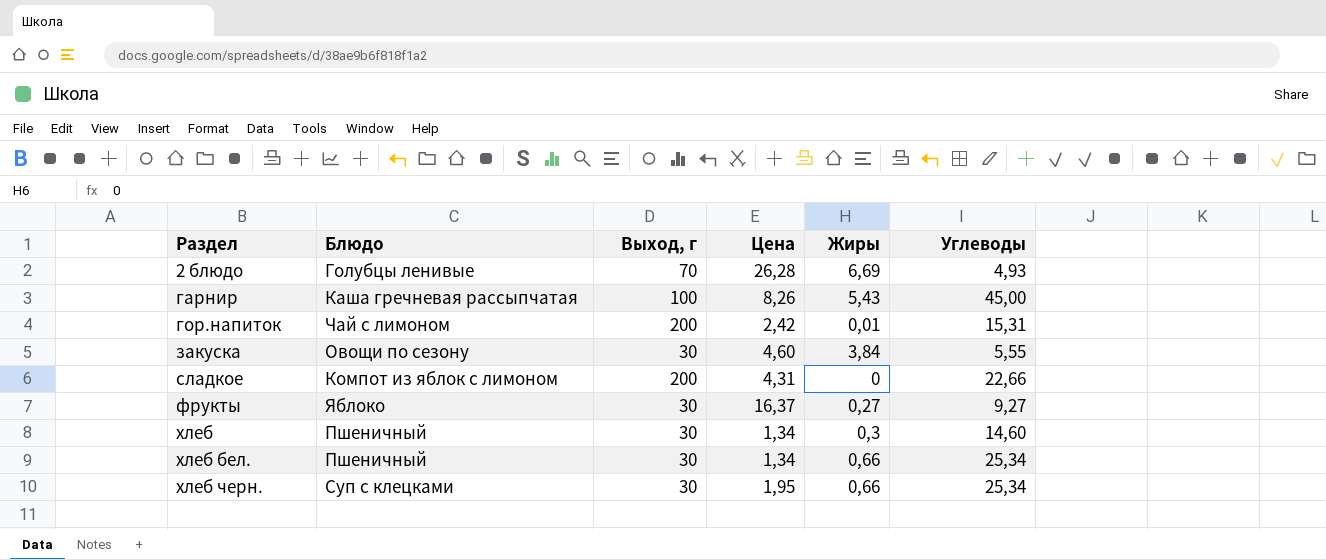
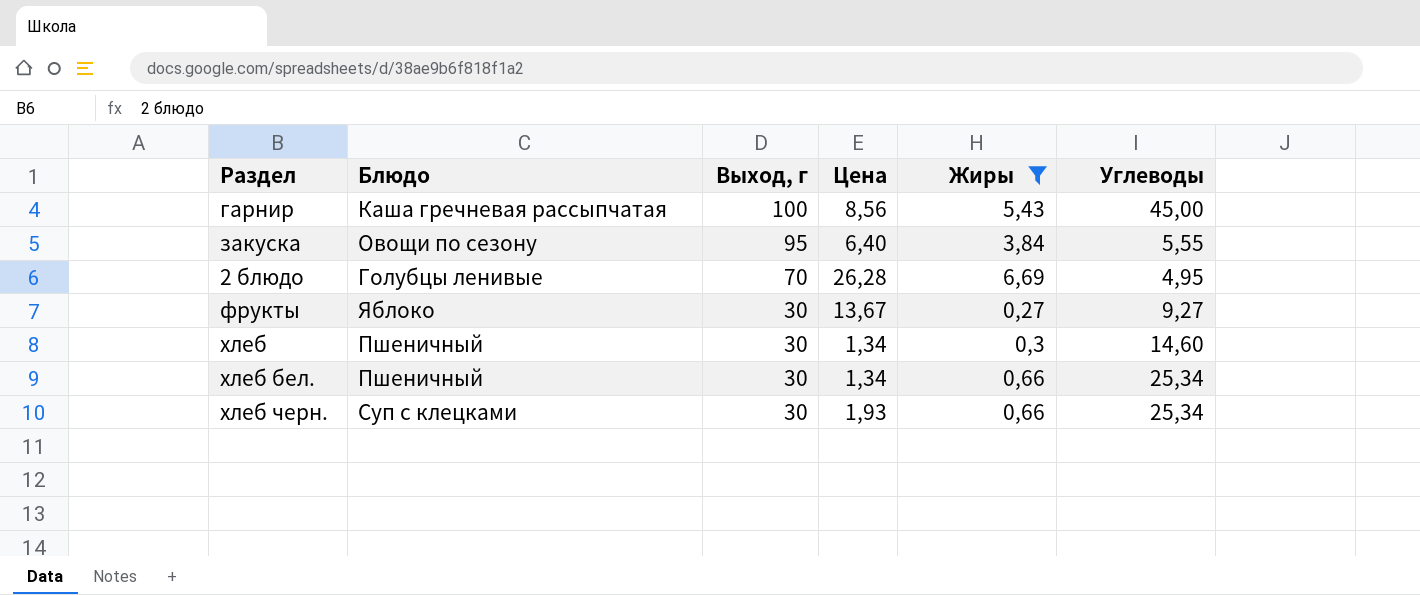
filter: none -> Жиры >= 0,27
row order: Раздел ascending -> Выход, г descending
гарнир | Цена: 8,26 -> 8,56
закуска | Выход, г: 30 -> 95
закуска | Цена: 4,60 -> 6,40
2 блюдо | Углеводы: 4,93 -> 4,95
фрукты | Цена: 16,37 -> 13,67
хлеб черн. | Цена: 1,95 -> 1,93

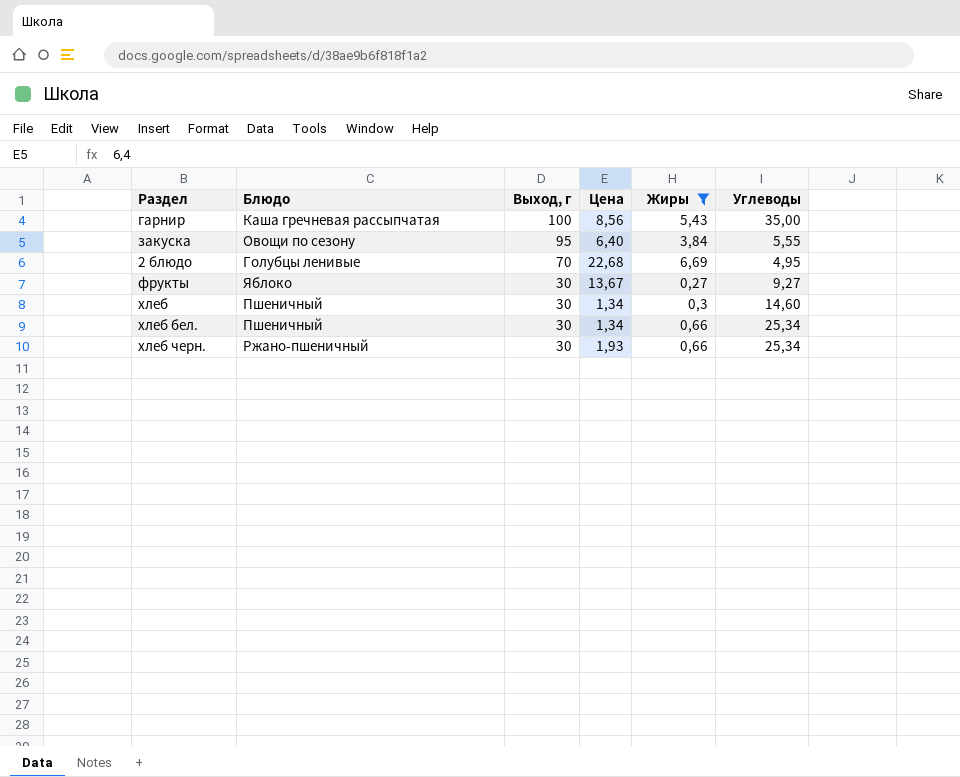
гарнир | Углеводы: 45,00 -> 35,00
2 блюдо | Цена: 26,28 -> 22,68
хлеб черн. | Блюдо: Суп с клецками -> Ржано-пшеничный

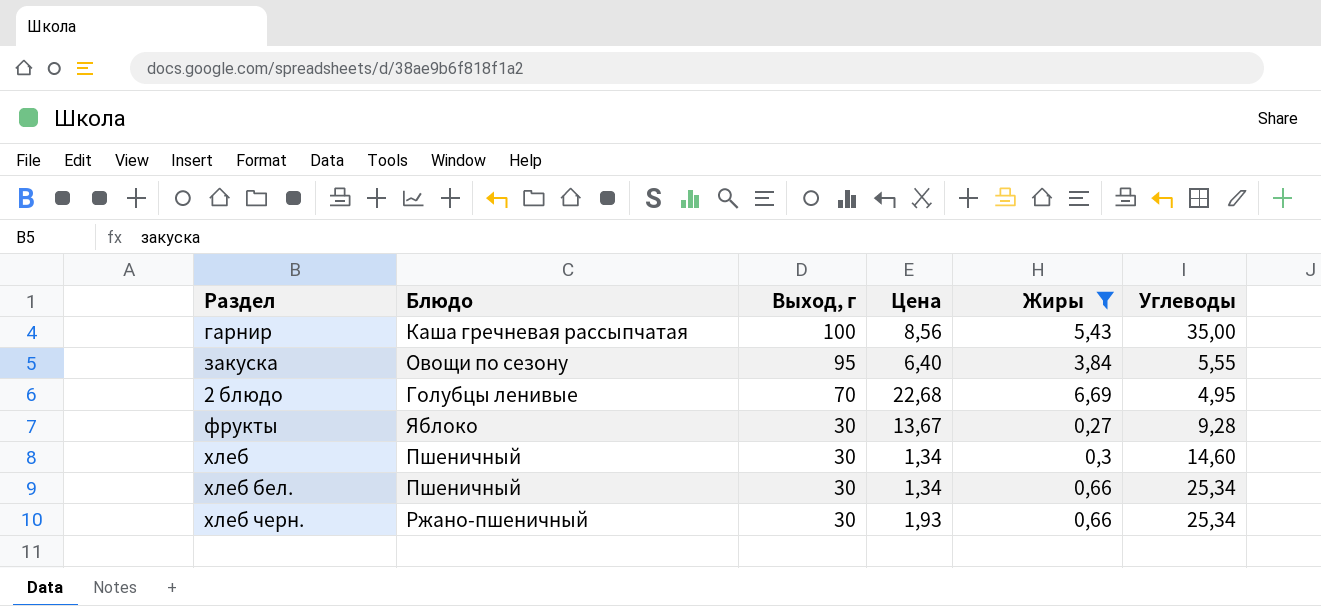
фрукты | Углеводы: 9,27 -> 9,28

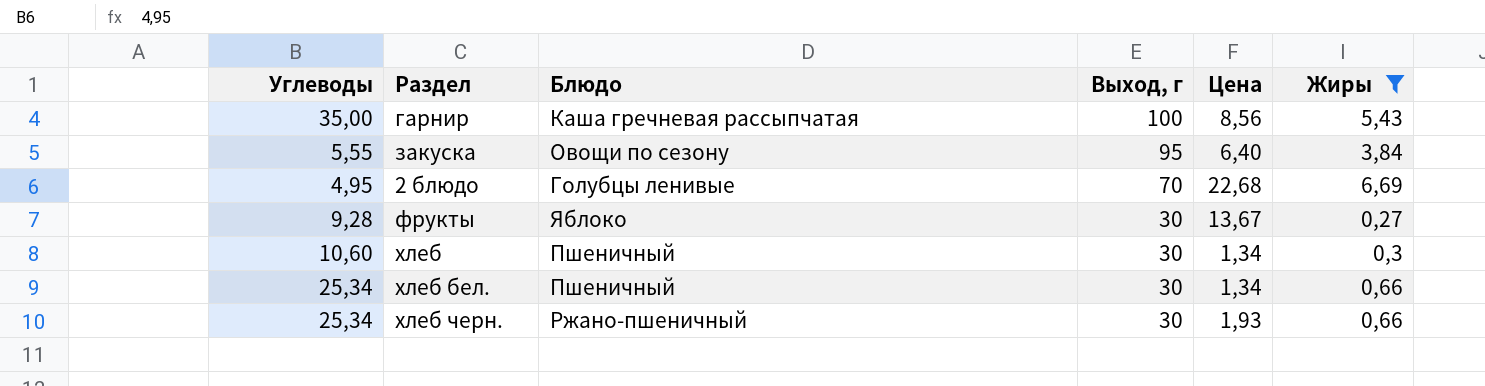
column Углеводы | position: 6 -> 1
хлеб | Углеводы: 14,60 -> 10,60

